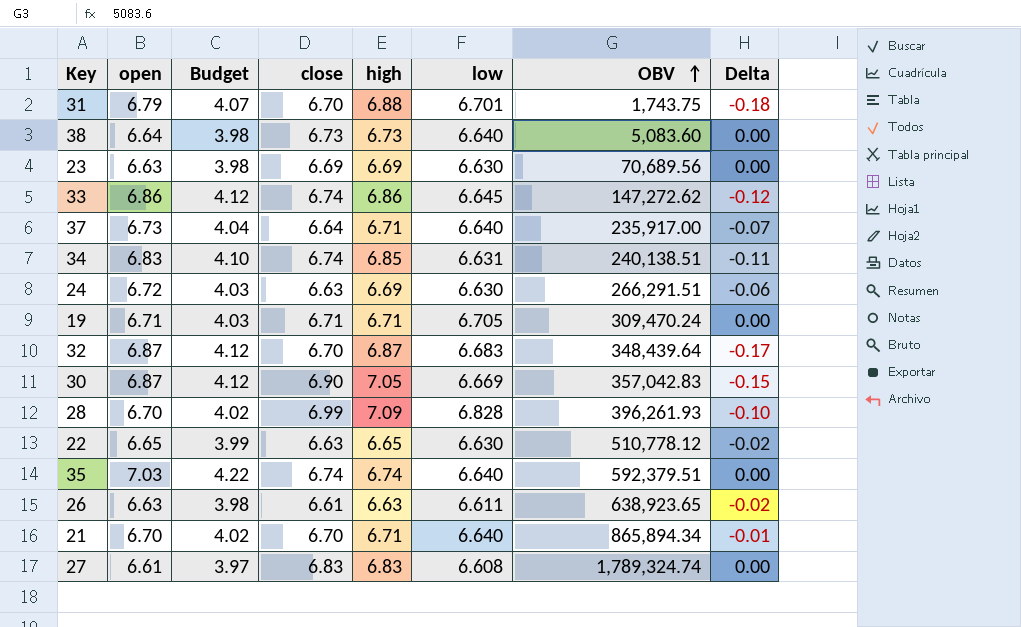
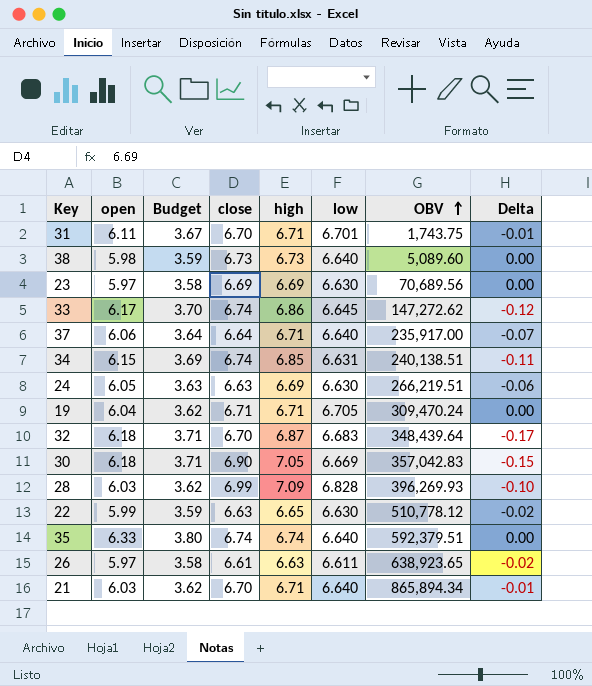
row 27: 6.61 | 3.97 | 6.83 | 6.83 | 6.608 | 1,789,324.74 | 0.00 -> none
31 | open: 6.79 -> 6.11
31 | Budget: 4.07 -> 3.67
31 | high: 6.88 -> 6.71
31 | Delta: -0.18 -> -0.01
38 | open: 6.64 -> 5.98
38 | Budget: 3.98 -> 3.59
38 | OBV: 5,083.60 -> 5,089.60
23 | open: 6.63 -> 5.97
23 | Budget: 3.98 -> 3.58
33 | open: 6.86 -> 6.17
33 | Budget: 4.12 -> 3.70
37 | open: 6.73 -> 6.06
37 | Budget: 4.04 -> 3.64
34 | open: 6.83 -> 6.15
34 | Budget: 4.10 -> 3.69
24 | open: 6.72 -> 6.05
24 | Budget: 4.03 -> 3.63
24 | OBV: 266,291.51 -> 266,219.51
19 | open: 6.71 -> 6.04
19 | Budget: 4.03 -> 3.62
32 | open: 6.87 -> 6.18
32 | Budget: 4.12 -> 3.71
30 | open: 6.87 -> 6.18
30 | Budget: 4.12 -> 3.71
28 | open: 6.70 -> 6.03
28 | Budget: 4.02 -> 3.62
28 | OBV: 396,261.93 -> 396,269.93
22 | open: 6.65 -> 5.99
22 | Budget: 3.99 -> 3.59
35 | open: 7.03 -> 6.33
35 | Budget: 4.22 -> 3.80
26 | open: 6.63 -> 5.97
26 | Budget: 3.98 -> 3.58
21 | open: 6.70 -> 6.03
21 | Budget: 4.02 -> 3.62

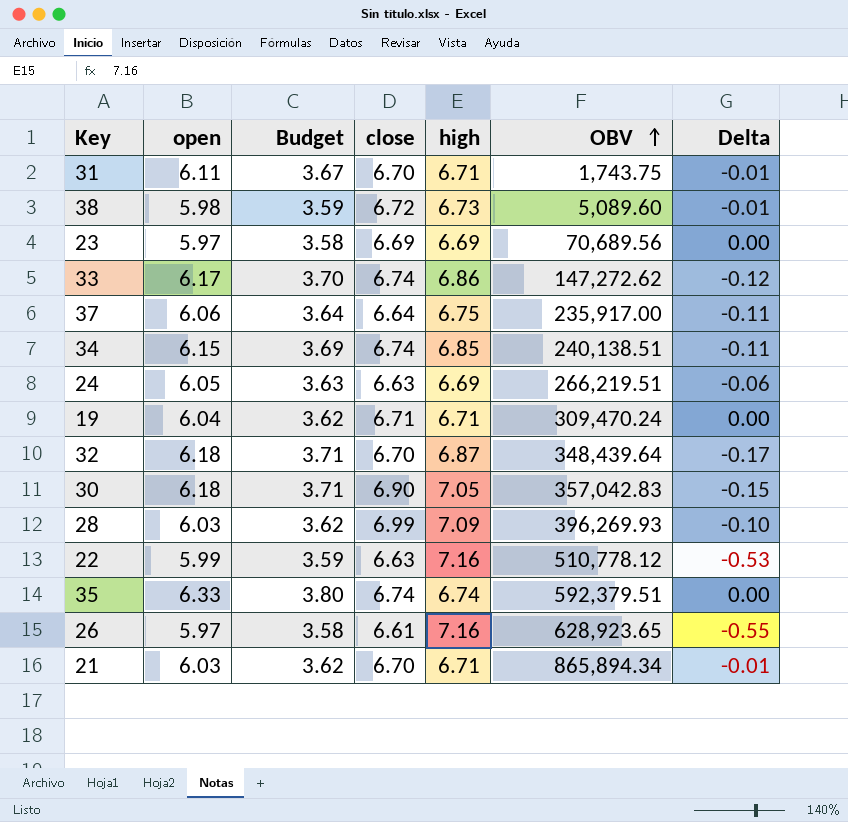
column low | position: 6 -> none
38 | close: 6.73 -> 6.72
38 | Delta: 0.00 -> -0.01
37 | high: 6.71 -> 6.75
37 | Delta: -0.07 -> -0.11
22 | high: 6.65 -> 7.16
22 | Delta: -0.02 -> -0.53
26 | high: 6.63 -> 7.16
26 | OBV: 638,923.65 -> 628,923.65
26 | Delta: -0.02 -> -0.55

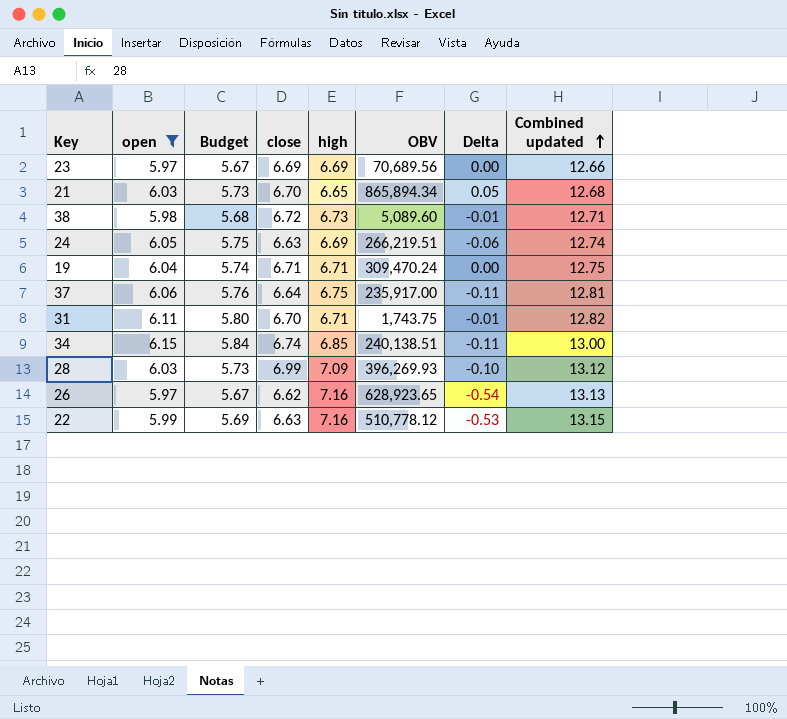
filter: none -> open <= 6.15
row order: OBV ascending -> Combined updated ascending
column Budget | formula: [open] * 0.6 -> [open] * 0.95
column Combined updated | formula: none -> [open] + [high]
21 | high: 6.71 -> 6.65
21 | Delta: -0.01 -> 0.05
26 | close: 6.61 -> 6.62
26 | Delta: -0.55 -> -0.54

